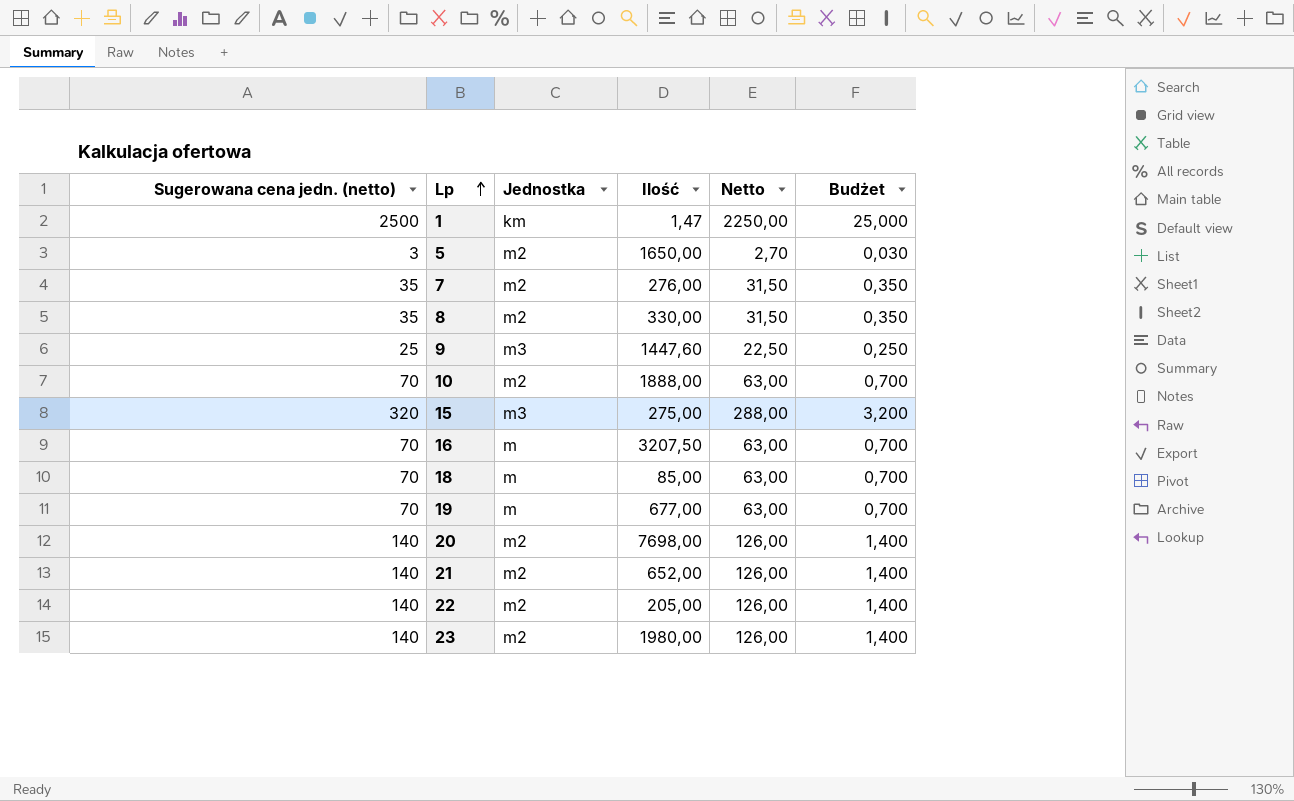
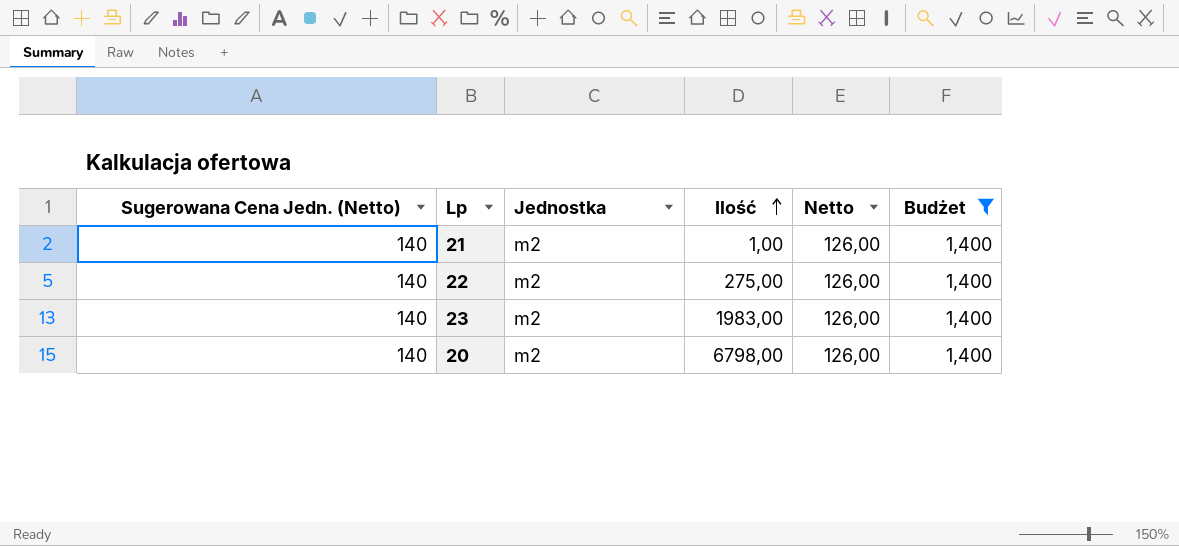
filter: none -> Budżet = 1,400
row order: Lp ascending -> Ilość ascending
column name: Sugerowana cena jedn. (netto) -> Sugerowana Cena Jedn. (Netto)
21 | Ilość: 652,00 -> 1,00
22 | Ilość: 205,00 -> 275,00
23 | Ilość: 1980,00 -> 1983,00
20 | Ilość: 7698,00 -> 6798,00

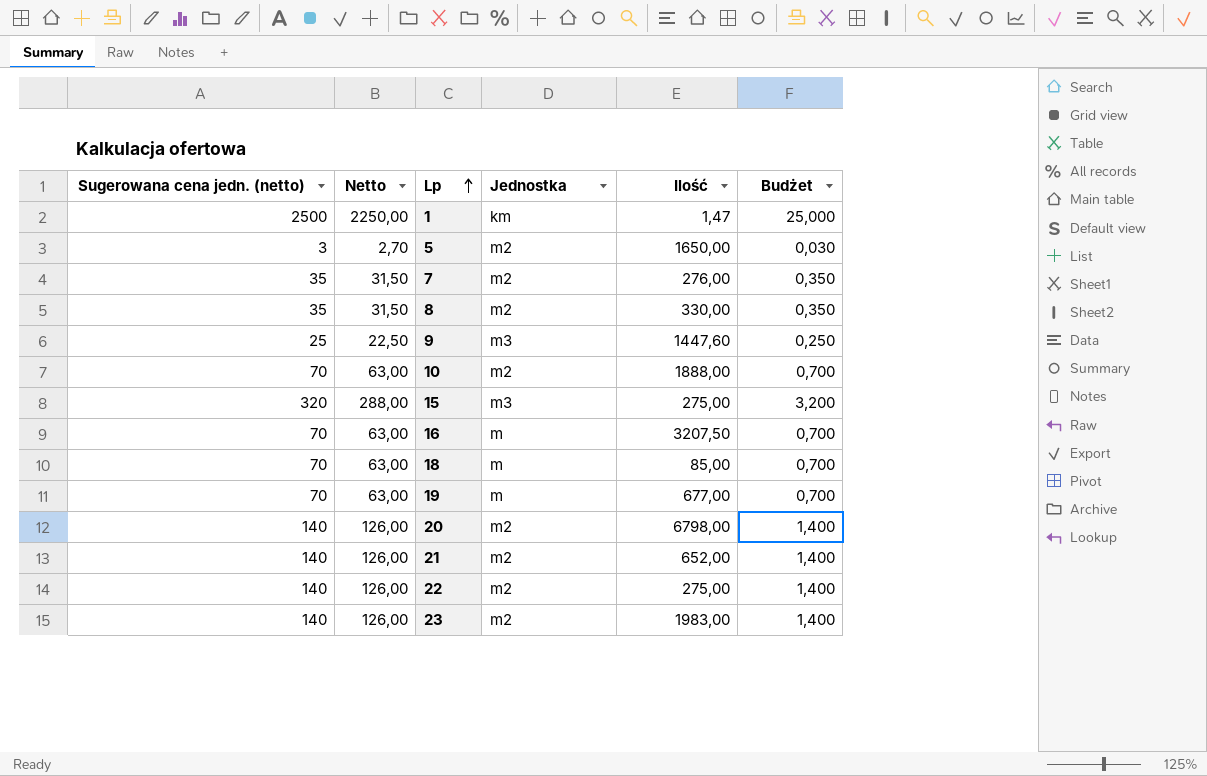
filter: Budżet = 1,400 -> none
row order: Ilość ascending -> Lp ascending
column name: Sugerowana Cena Jedn. (Netto) -> Sugerowana cena jedn. (netto)
column Netto | position: 5 -> 2
21 | Ilość: 1,00 -> 652,00

